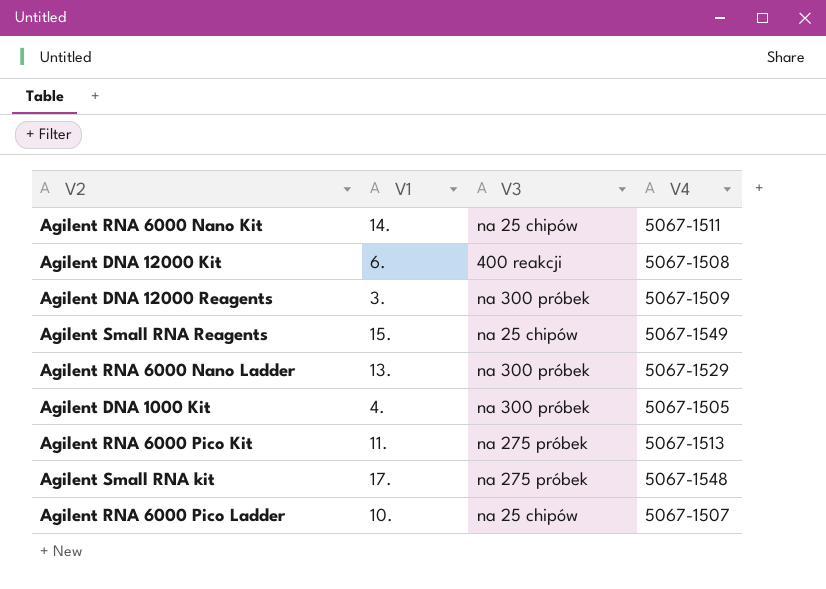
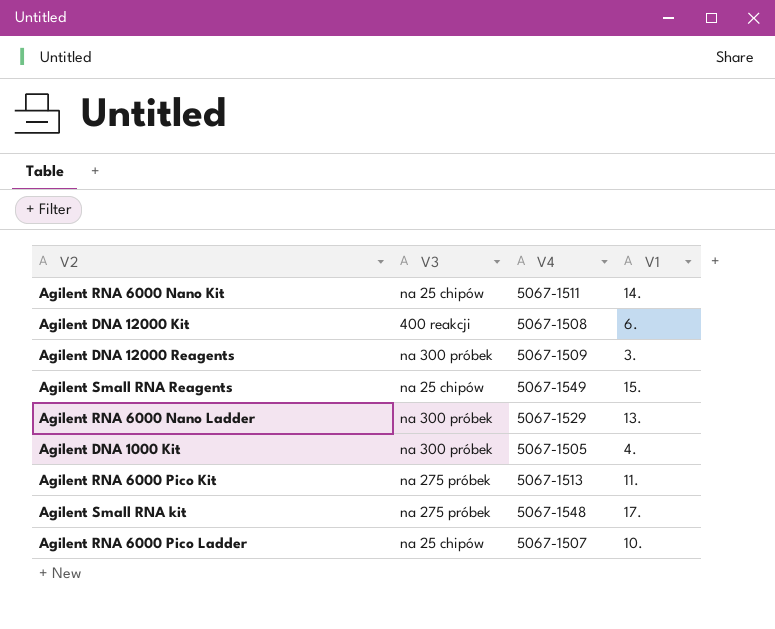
column V1 | position: 2 -> 4

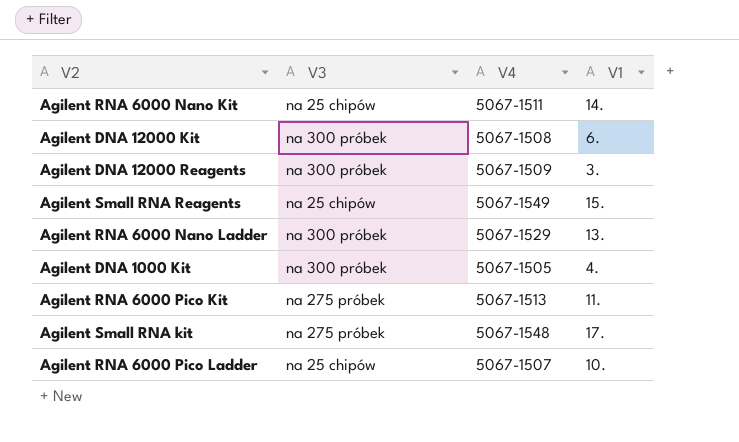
Agilent DNA 12000 Kit | V3: 400 reakcji -> na 300 próbek

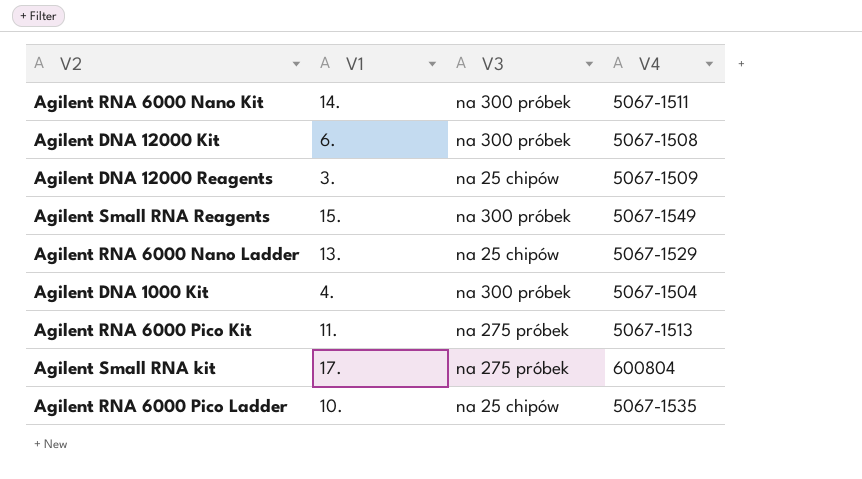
column V1 | position: 4 -> 2
Agilent RNA 6000 Nano Kit | V3: na 25 chipów -> na 300 próbek
Agilent DNA 12000 Reagents | V3: na 300 próbek -> na 25 chipów
Agilent Small RNA Reagents | V3: na 25 chipów -> na 300 próbek
Agilent RNA 6000 Nano Ladder | V3: na 300 próbek -> na 25 chipów
Agilent DNA 1000 Kit | V4: 5067-1505 -> 5067-1504
Agilent Small RNA kit | V4: 5067-1548 -> 600804
Agilent RNA 6000 Pico Ladder | V4: 5067-1507 -> 5067-1535

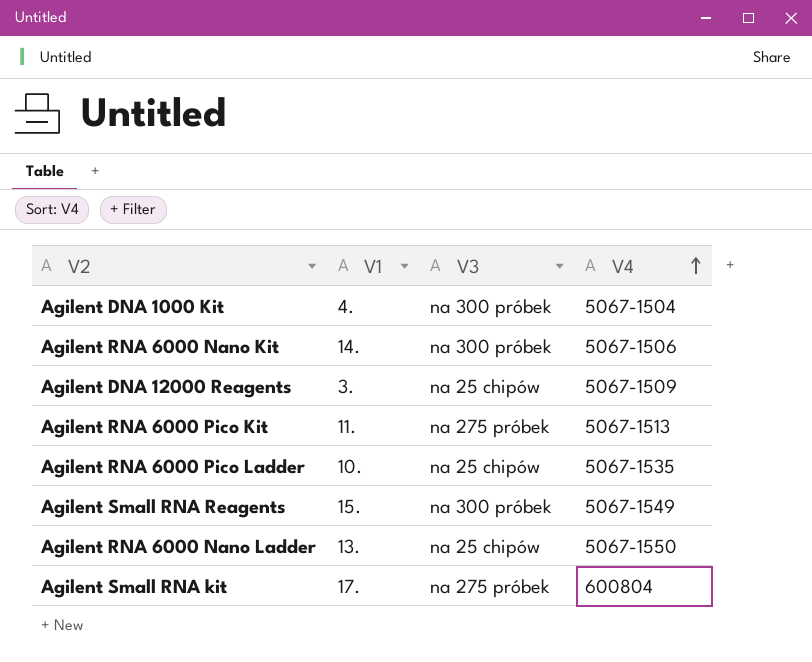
row order: none -> V4 ascending
row Agilent DNA 12000 Kit: 6. | na 300 próbek | 5067-1508 -> none
Agilent RNA 6000 Nano Kit | V4: 5067-1511 -> 5067-1506
Agilent RNA 6000 Nano Ladder | V4: 5067-1529 -> 5067-1550

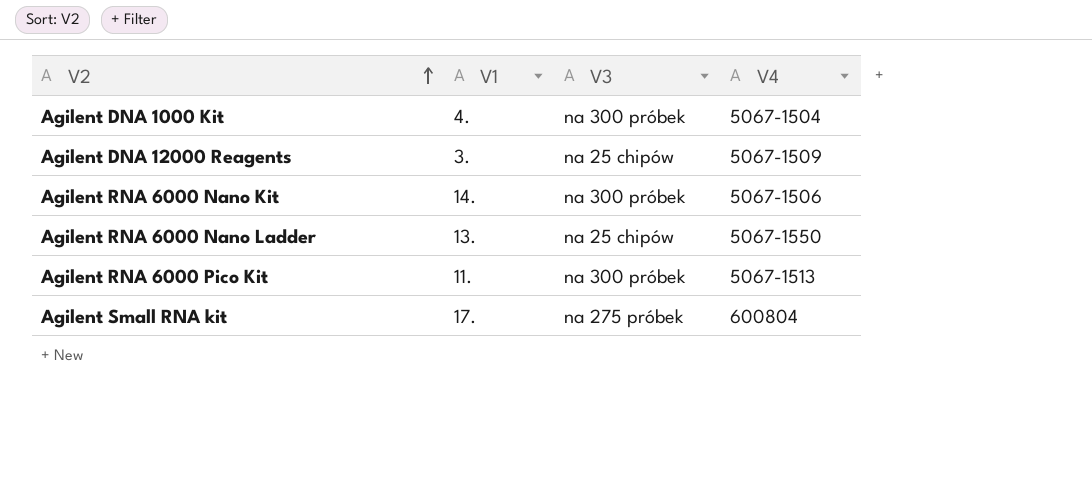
row order: V4 ascending -> V2 ascending
row Agilent RNA 6000 Pico Ladder: 10. | na 25 chipów | 5067-1535 -> none
row Agilent Small RNA Reagents: 15. | na 300 próbek | 5067-1549 -> none
Agilent RNA 6000 Pico Kit | V3: na 275 próbek -> na 300 próbek

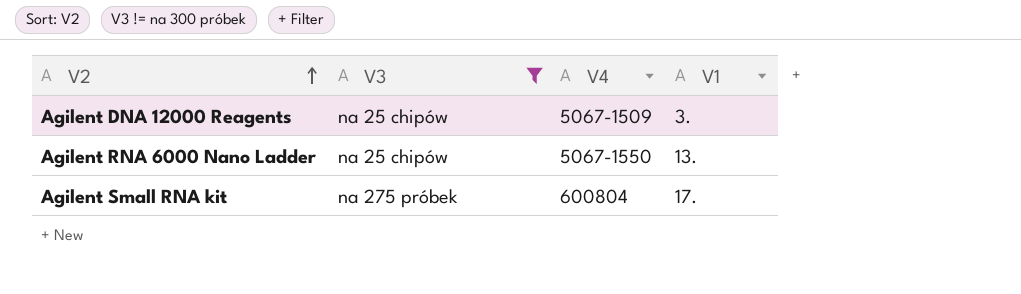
filter: none -> V3 != na 300 próbek
column V1 | position: 2 -> 4

